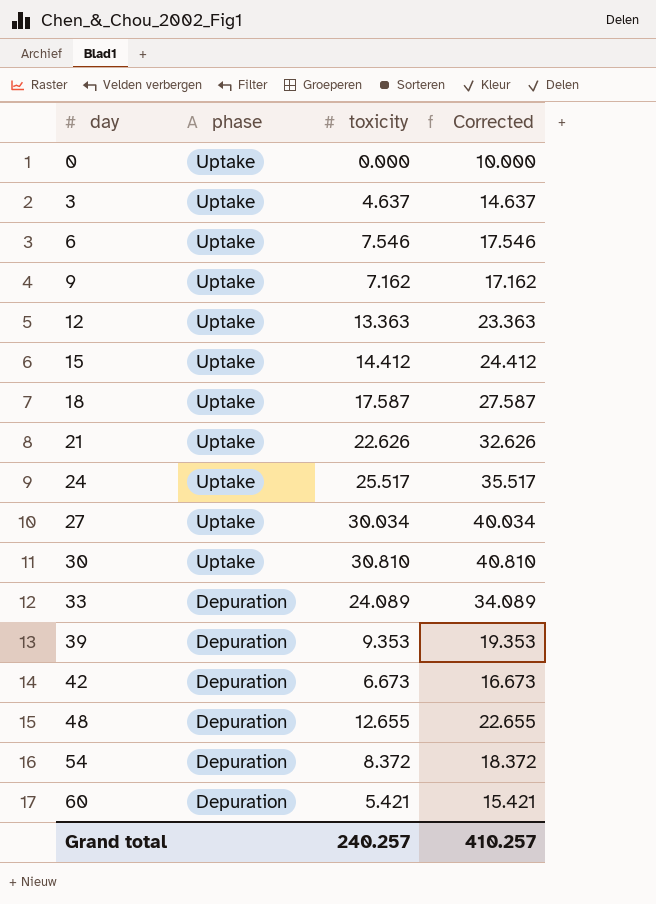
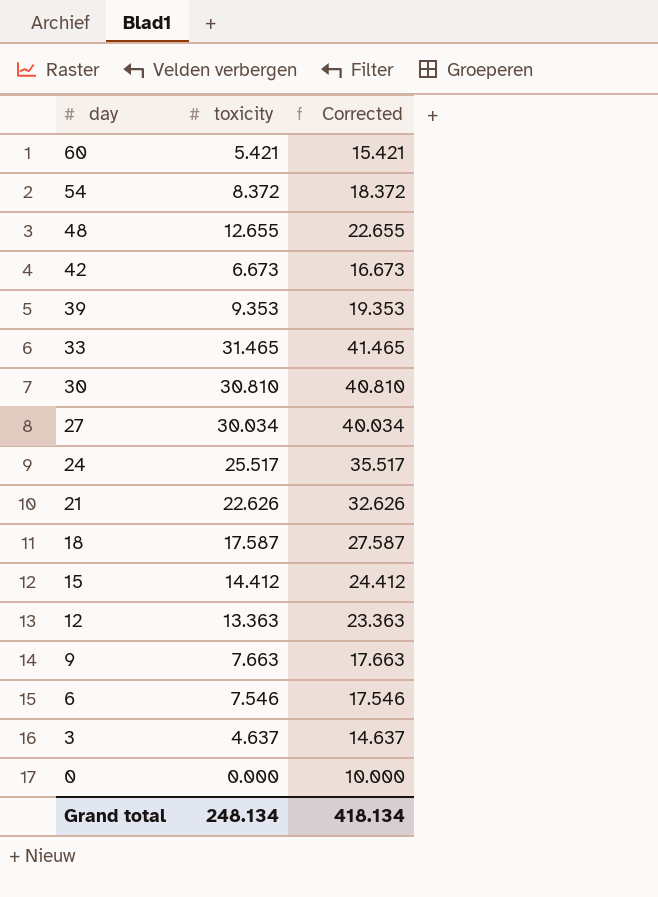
row order: day ascending -> day descending
column phase | position: 2 -> none
33 | toxicity: 24.089 -> 31.465
33 | Corrected: 34.089 -> 41.465
9 | toxicity: 7.162 -> 7.663
9 | Corrected: 17.162 -> 17.663
Grand total | toxicity: 240.257 -> 248.134
Grand total | Corrected: 410.257 -> 418.134

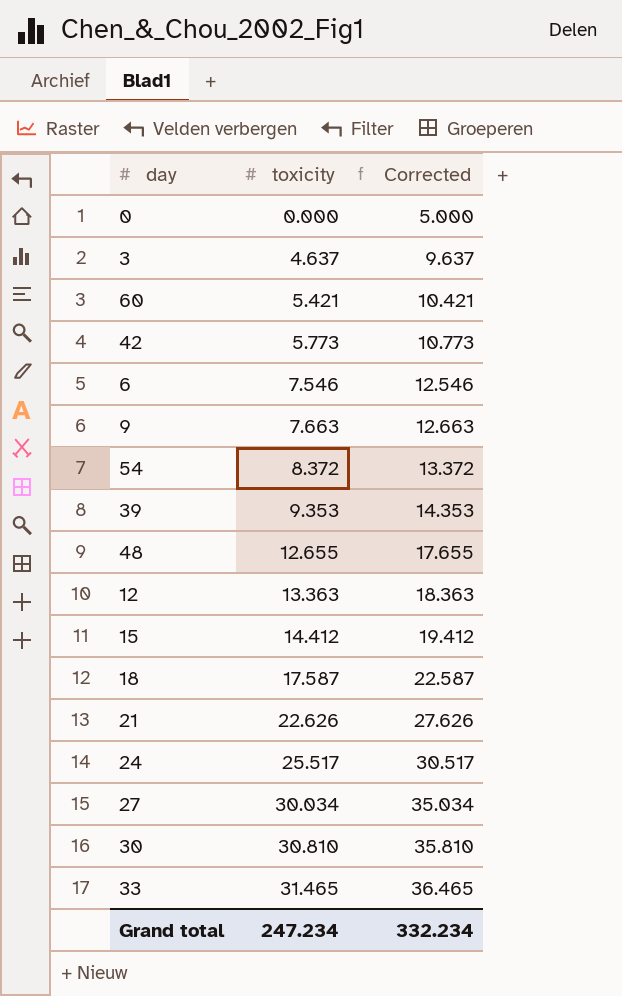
row order: day descending -> toxicity ascending
column Corrected | formula: [toxicity] + 10 -> [toxicity] + 5
42 | toxicity: 6.673 -> 5.773
Grand total | toxicity: 248.134 -> 247.234
Grand total | Corrected: 418.134 -> 332.234

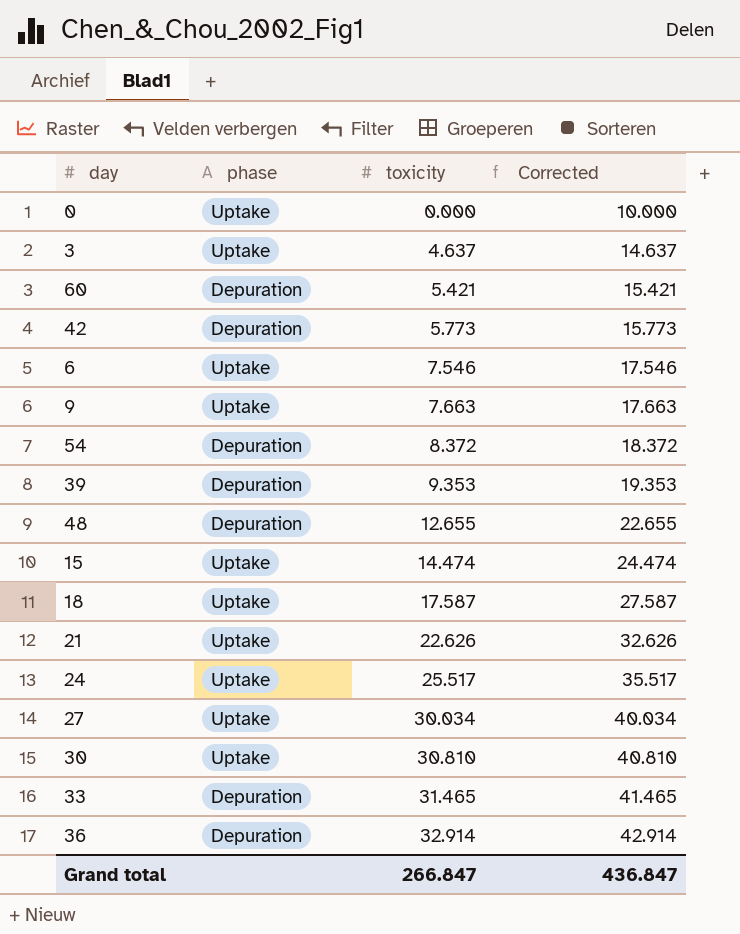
column phase | position: none -> 2
column Corrected | formula: [toxicity] + 5 -> [toxicity] + 10
row 12: 13.363 | 18.363 -> none
15 | toxicity: 14.412 -> 14.474
row 36: none -> Depuration | 32.914 | 42.914
Grand total | toxicity: 247.234 -> 266.847
Grand total | Corrected: 332.234 -> 436.847

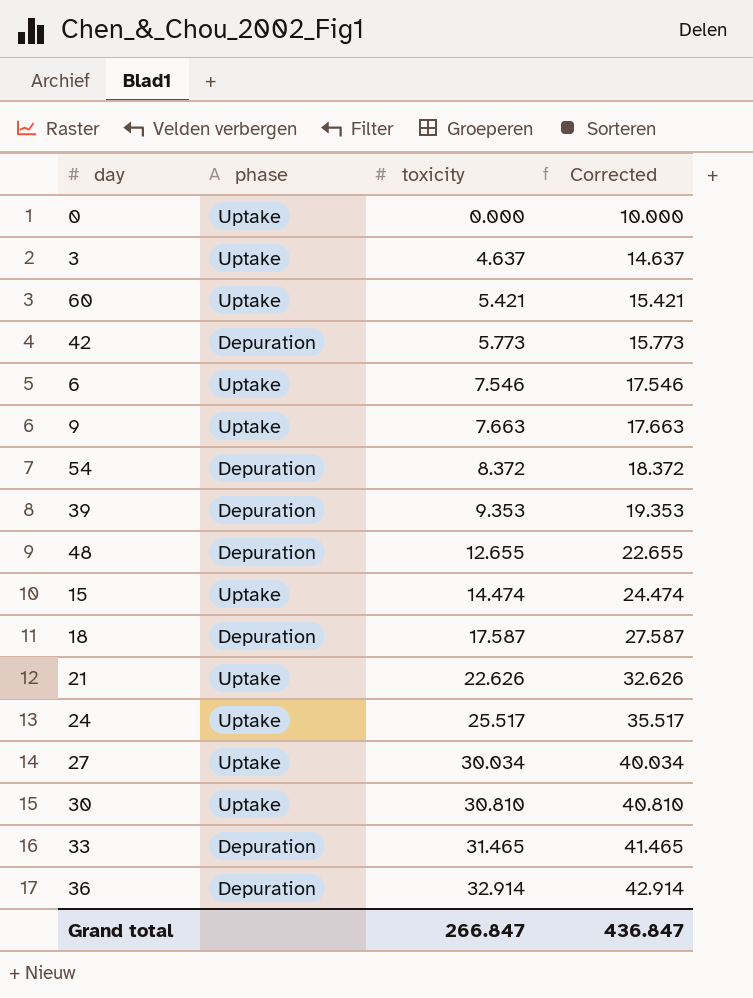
60 | phase: Depuration -> Uptake
18 | phase: Uptake -> Depuration

